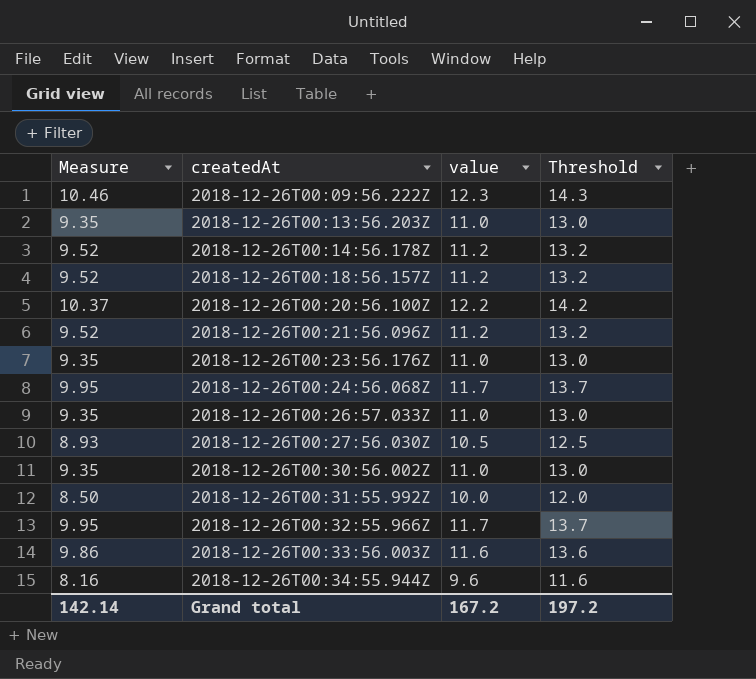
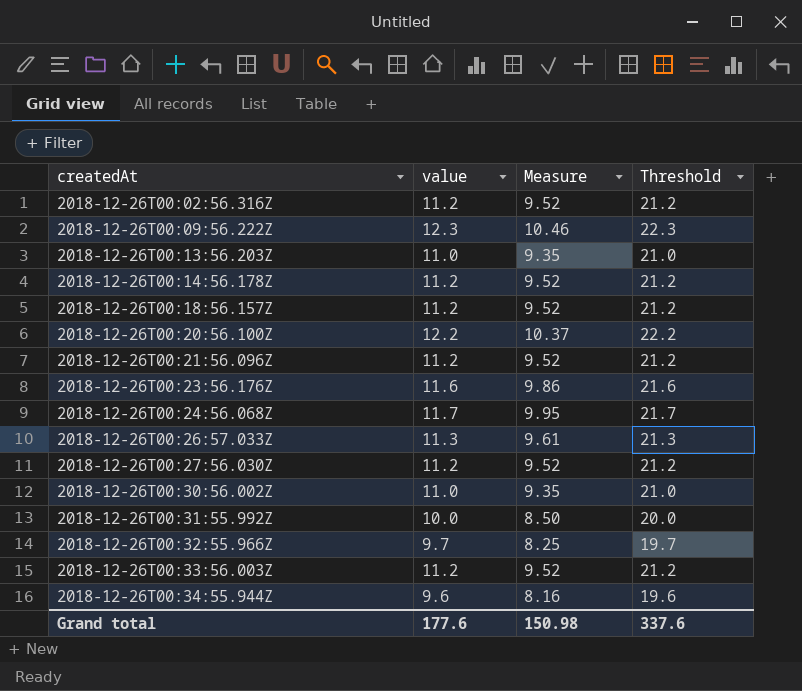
column Measure | position: 1 -> 3
column Threshold | formula: [value] + 2 -> [value] + 10
row 2018-12-26T00:02:56.316Z: none -> 11.2 | 9.52 | 21.2
2018-12-26T00:23:56.176Z | value: 11.0 -> 11.6
2018-12-26T00:23:56.176Z | Measure: 9.35 -> 9.86
2018-12-26T00:26:57.033Z | value: 11.0 -> 11.3
2018-12-26T00:26:57.033Z | Measure: 9.35 -> 9.61
2018-12-26T00:27:56.030Z | value: 10.5 -> 11.2
2018-12-26T00:27:56.030Z | Measure: 8.93 -> 9.52
2018-12-26T00:32:55.966Z | value: 11.7 -> 9.7
2018-12-26T00:32:55.966Z | Measure: 9.95 -> 8.25
2018-12-26T00:33:56.003Z | value: 11.6 -> 11.2
2018-12-26T00:33:56.003Z | Measure: 9.86 -> 9.52
Grand total | value: 167.2 -> 177.6
Grand total | Measure: 142.14 -> 150.98
Grand total | Threshold: 197.2 -> 337.6

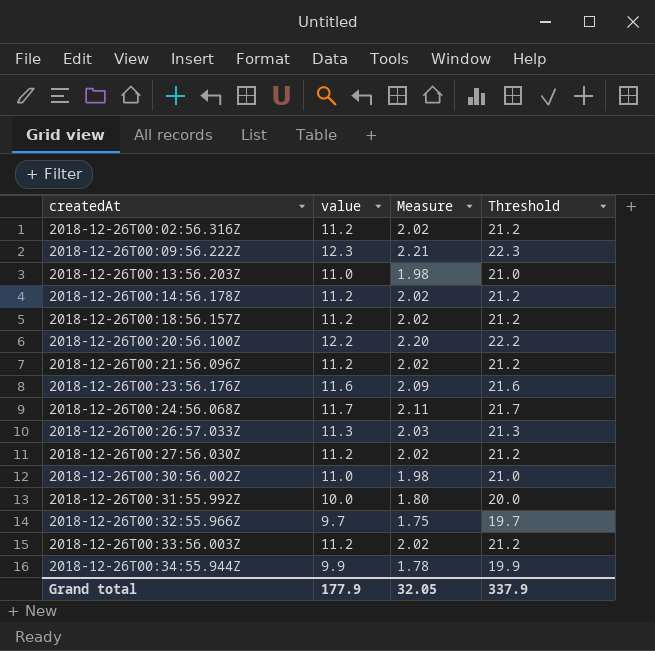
column Measure | formula: [value] * 0.85 -> [value] * 0.18
2018-12-26T00:34:55.944Z | value: 9.6 -> 9.9
2018-12-26T00:34:55.944Z | Threshold: 19.6 -> 19.9
Grand total | value: 177.6 -> 177.9
Grand total | Measure: 150.98 -> 32.05
Grand total | Threshold: 337.6 -> 337.9

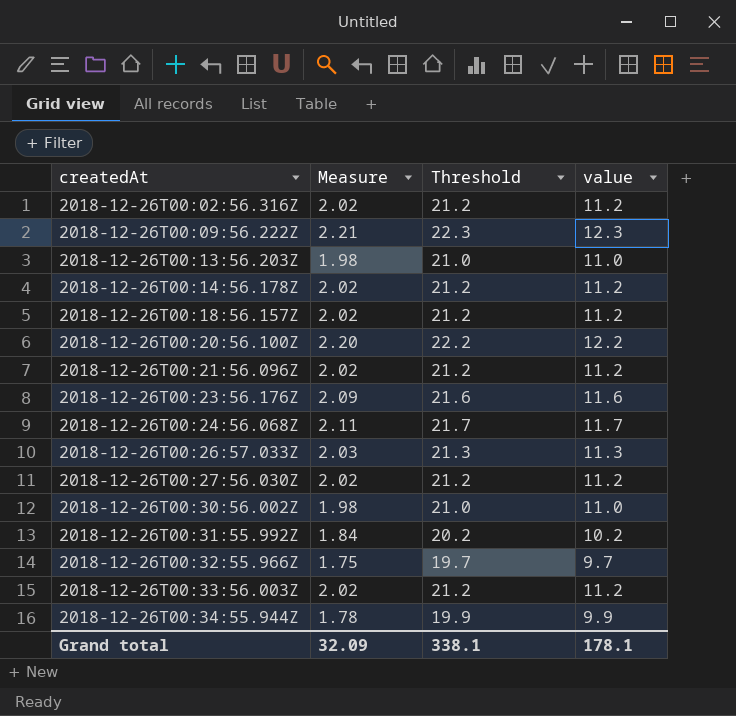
column value | position: 2 -> 4
2018-12-26T00:31:55.992Z | Measure: 1.80 -> 1.84
2018-12-26T00:31:55.992Z | Threshold: 20.0 -> 20.2
2018-12-26T00:31:55.992Z | value: 10.0 -> 10.2
Grand total | Measure: 32.05 -> 32.09
Grand total | Threshold: 337.9 -> 338.1
Grand total | value: 177.9 -> 178.1

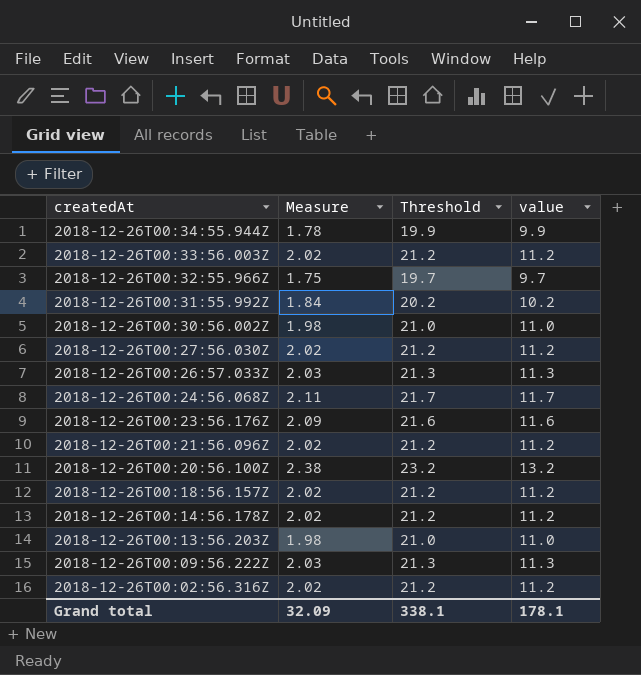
row order: createdAt ascending -> createdAt descending
2018-12-26T00:20:56.100Z | Measure: 2.20 -> 2.38
2018-12-26T00:20:56.100Z | Threshold: 22.2 -> 23.2
2018-12-26T00:20:56.100Z | value: 12.2 -> 13.2
2018-12-26T00:09:56.222Z | Measure: 2.21 -> 2.03
2018-12-26T00:09:56.222Z | Threshold: 22.3 -> 21.3
2018-12-26T00:09:56.222Z | value: 12.3 -> 11.3

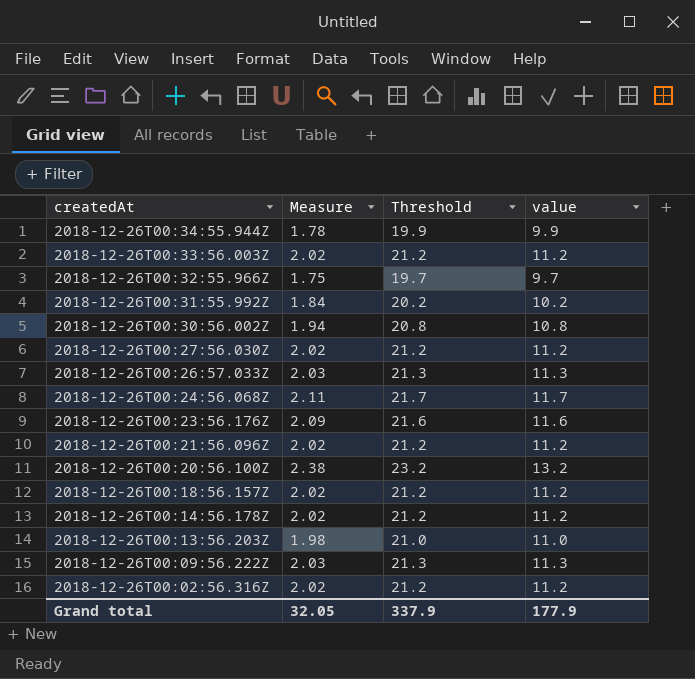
2018-12-26T00:30:56.002Z | Measure: 1.98 -> 1.94
2018-12-26T00:30:56.002Z | Threshold: 21.0 -> 20.8
2018-12-26T00:30:56.002Z | value: 11.0 -> 10.8
Grand total | Measure: 32.09 -> 32.05
Grand total | Threshold: 338.1 -> 337.9
Grand total | value: 178.1 -> 177.9

